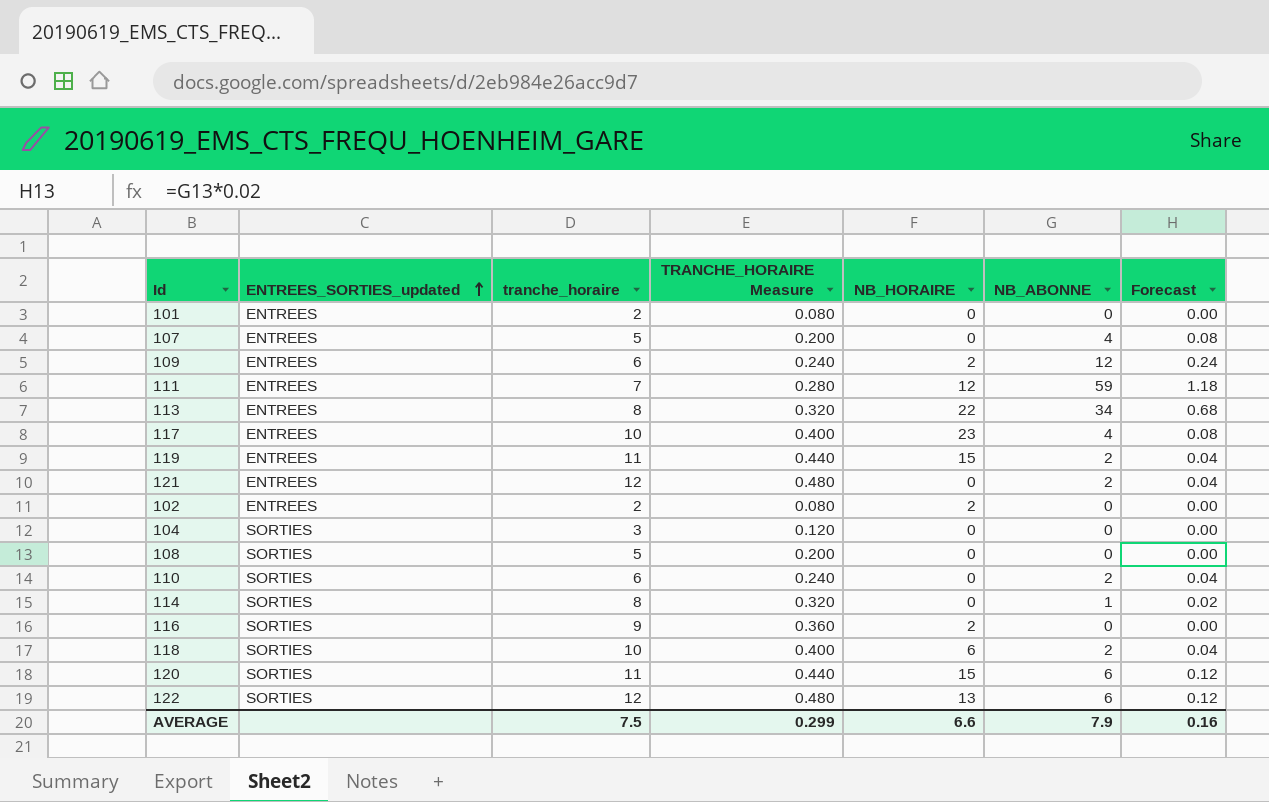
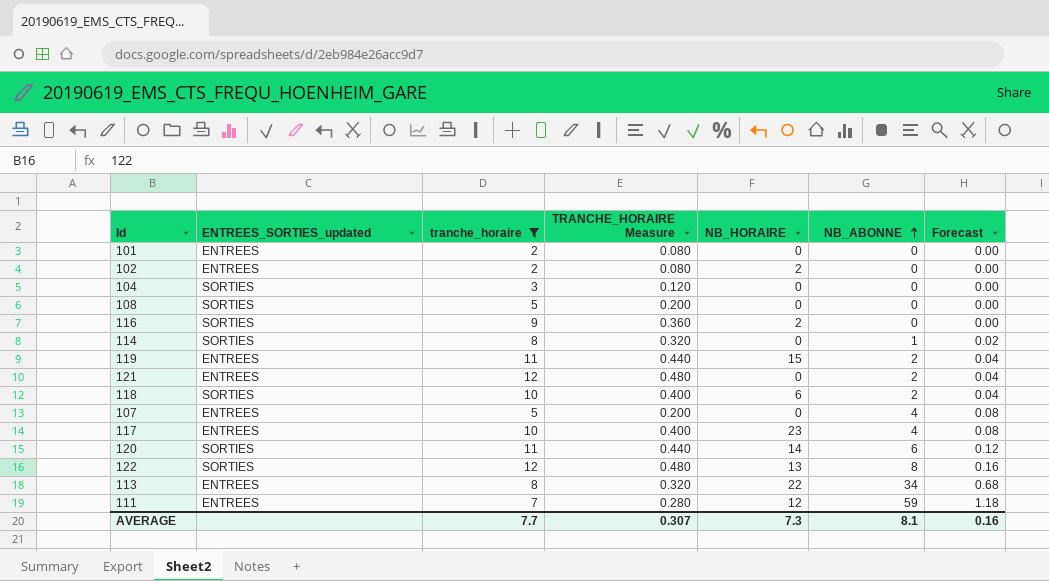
filter: none -> tranche_horaire != 6
row order: ENTREES_SORTIES_updated ascending -> NB_ABONNE ascending
120 | NB_HORAIRE: 15 -> 14
122 | NB_ABONNE: 6 -> 8
122 | Forecast: 0.12 -> 0.16
AVERAGE | tranche_horaire: 7.5 -> 7.7
AVERAGE | TRANCHE_HORAIRE Measure: 0.299 -> 0.307
AVERAGE | NB_HORAIRE: 6.6 -> 7.3
AVERAGE | NB_ABONNE: 7.9 -> 8.1

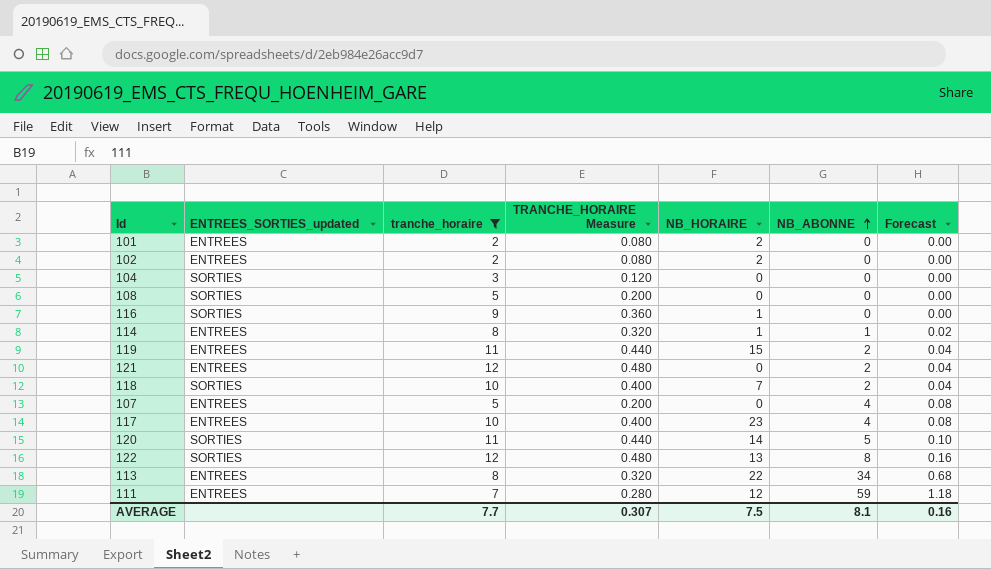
101 | NB_HORAIRE: 0 -> 2
116 | NB_HORAIRE: 2 -> 1
114 | ENTREES_SORTIES_updated: SORTIES -> ENTREES
114 | NB_HORAIRE: 0 -> 1
118 | NB_HORAIRE: 6 -> 7
120 | NB_ABONNE: 6 -> 5
120 | Forecast: 0.12 -> 0.10
AVERAGE | NB_HORAIRE: 7.3 -> 7.5

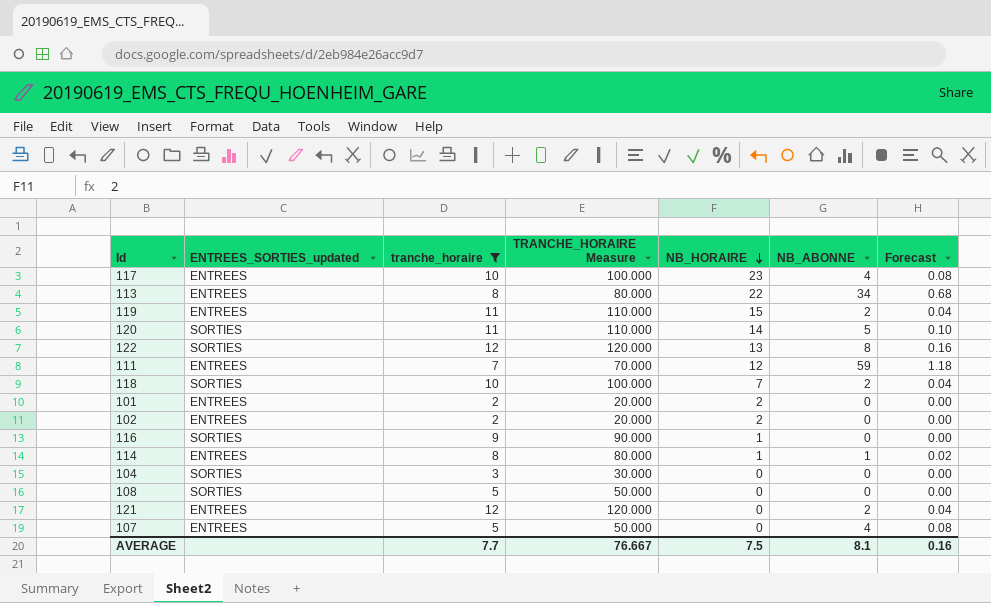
row order: NB_ABONNE ascending -> NB_HORAIRE descending
column TRANCHE_HORAIRE Measure | formula: [tranche_horaire] * 0.04 -> [tranche_horaire] * 10
AVERAGE | TRANCHE_HORAIRE Measure: 0.307 -> 76.667

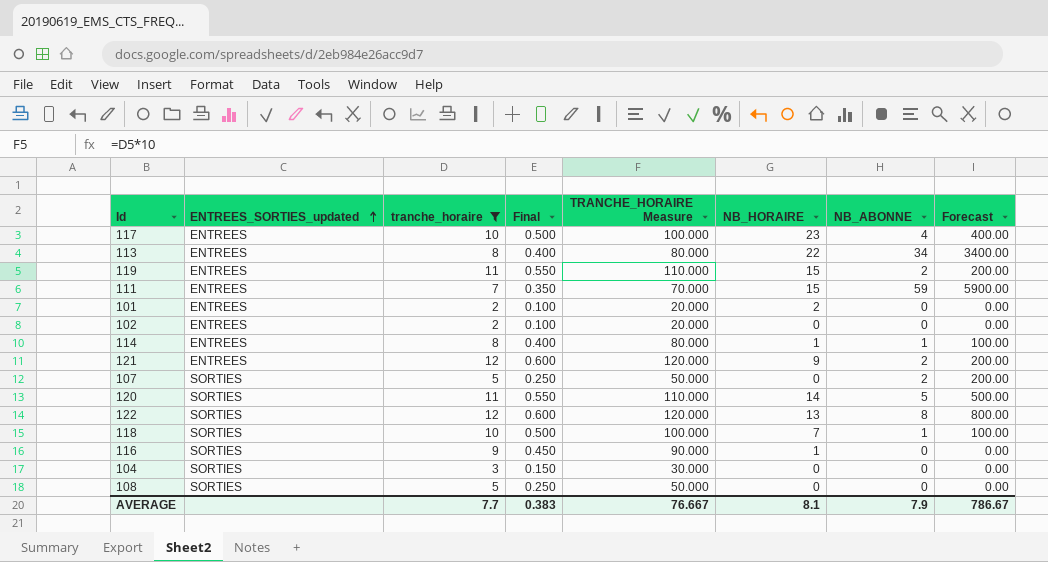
row order: NB_HORAIRE descending -> ENTREES_SORTIES_updated ascending
column Final | formula: none -> [tranche_horaire] * 0.05
column Forecast | formula: [NB_ABONNE] * 0.02 -> [NB_ABONNE] * 100
111 | NB_HORAIRE: 12 -> 15
102 | NB_HORAIRE: 2 -> 0
121 | NB_HORAIRE: 0 -> 9
107 | ENTREES_SORTIES_updated: ENTREES -> SORTIES
107 | NB_ABONNE: 4 -> 2
118 | NB_ABONNE: 2 -> 1
AVERAGE | NB_HORAIRE: 7.5 -> 8.1
AVERAGE | NB_ABONNE: 8.1 -> 7.9
AVERAGE | Forecast: 0.16 -> 786.67

